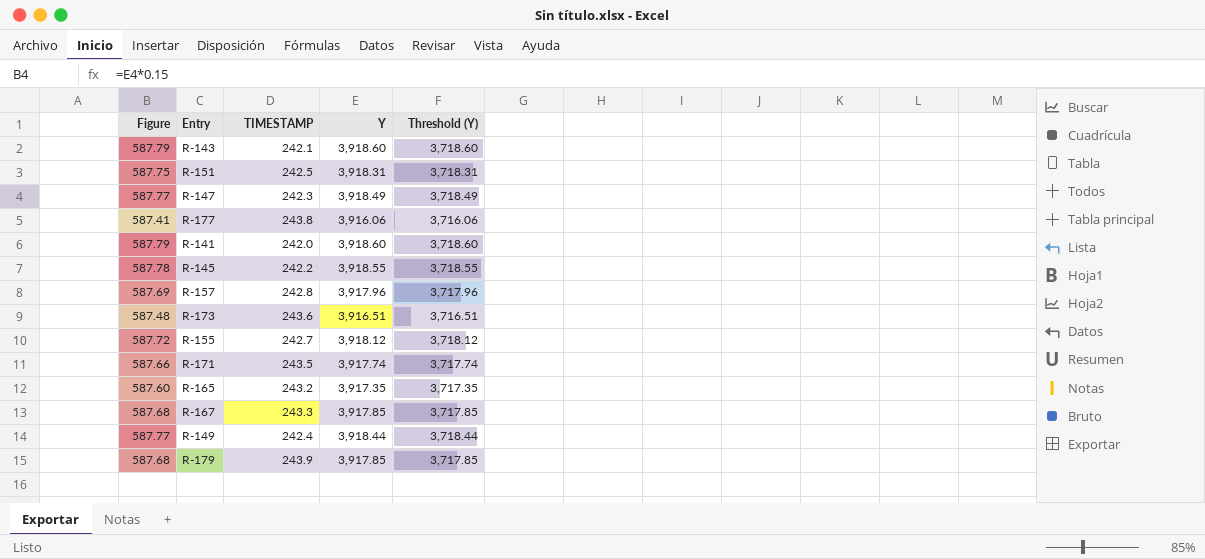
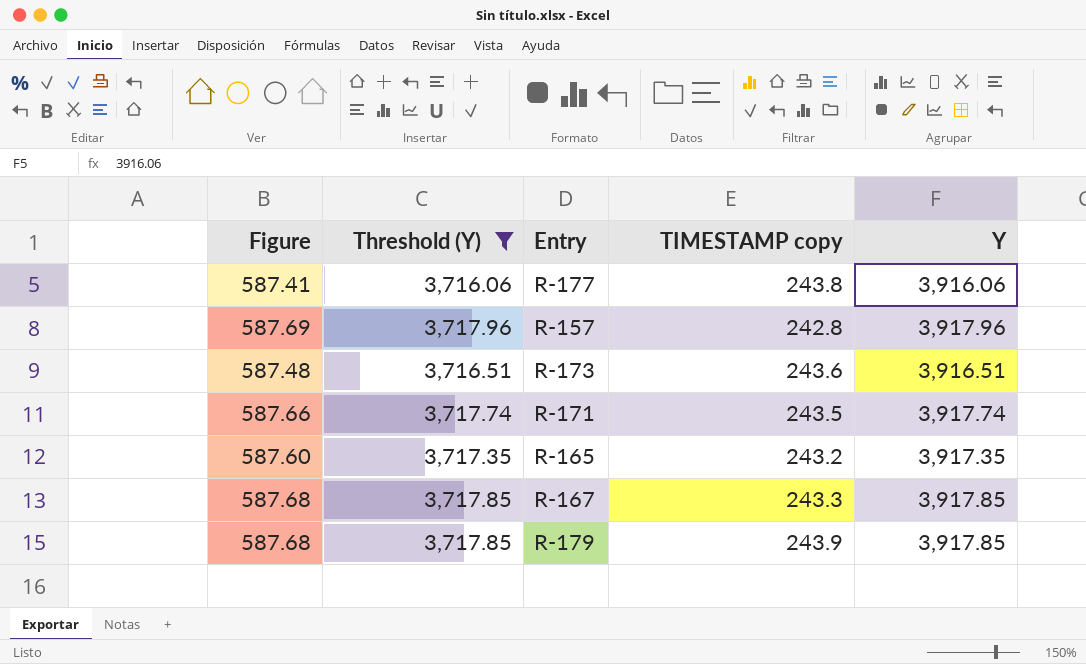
filter: none -> Threshold (Y) <= 3,717.96
column Threshold (Y) | position: 5 -> 2
column name: TIMESTAMP -> TIMESTAMP copy

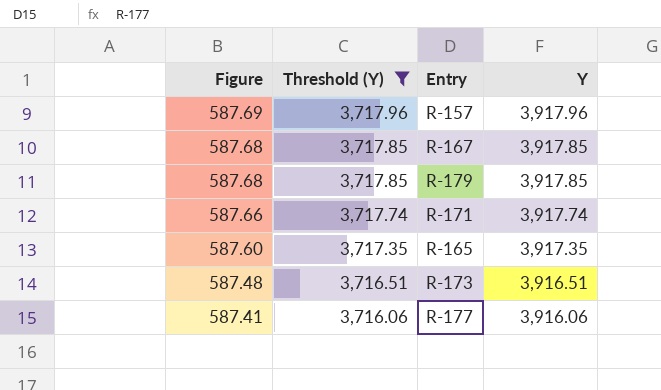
row order: none -> Figure descending
column TIMESTAMP copy | position: 4 -> none

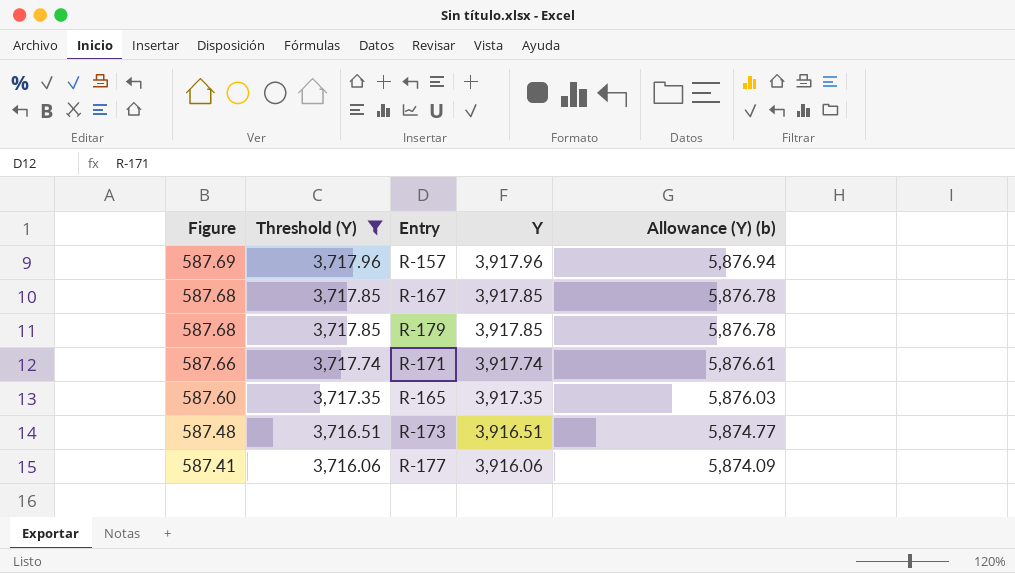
column Allowance (Y) (b) | formula: none -> [Y] * 1.5

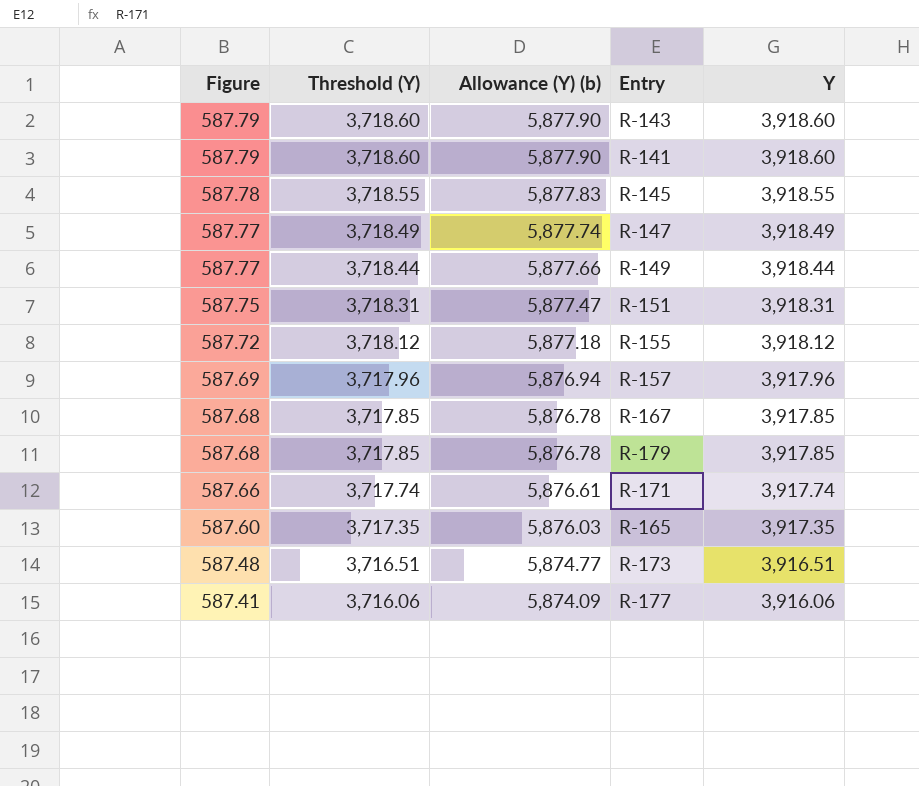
filter: Threshold (Y) <= 3,717.96 -> none
column Allowance (Y) (b) | position: 5 -> 3

